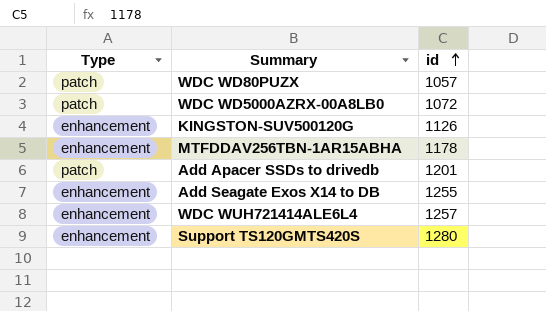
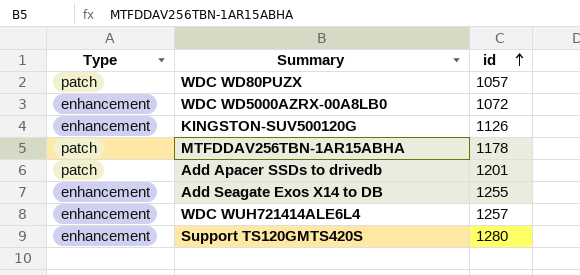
WDC WD5000AZRX-00A8LB0 | Type: patch -> enhancement
MTFDDAV256TBN-1AR15ABHA | Type: enhancement -> patch

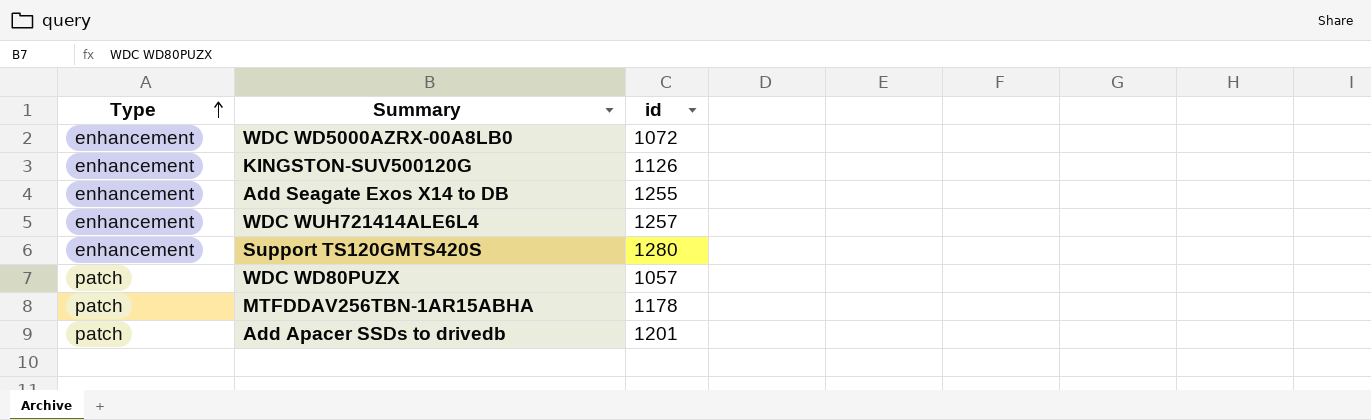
row order: id ascending -> Type ascending

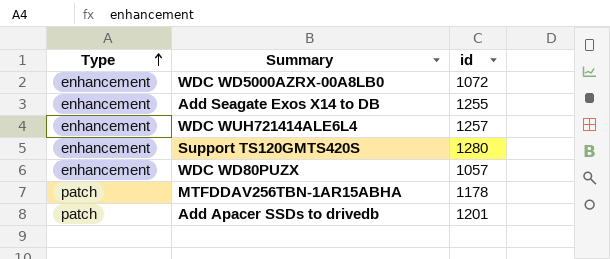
row KINGSTON-SUV500120G: enhancement | 1126 -> none
WDC WD80PUZX | Type: patch -> enhancement

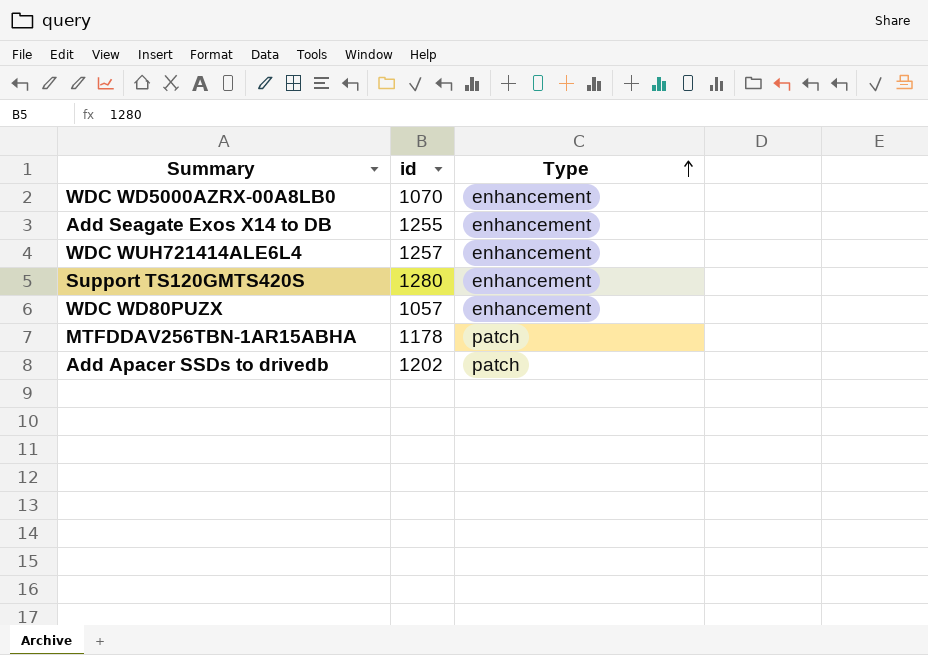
column Type | position: 1 -> 3
WDC WD5000AZRX-00A8LB0 | id: 1072 -> 1070
Add Apacer SSDs to drivedb | id: 1201 -> 1202

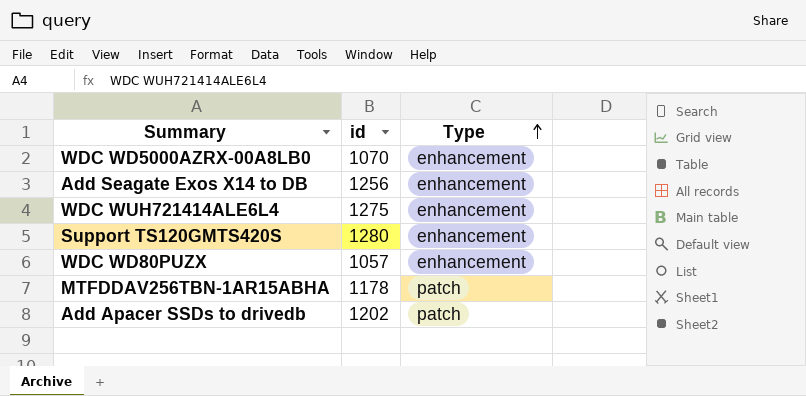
Add Seagate Exos X14 to DB | id: 1255 -> 1256
WDC WUH721414ALE6L4 | id: 1257 -> 1275

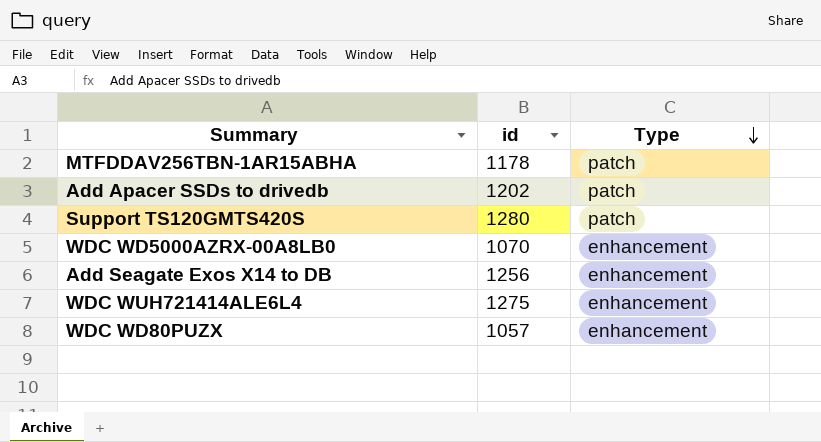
row order: Type ascending -> Type descending
Support TS120GMTS420S | Type: enhancement -> patch

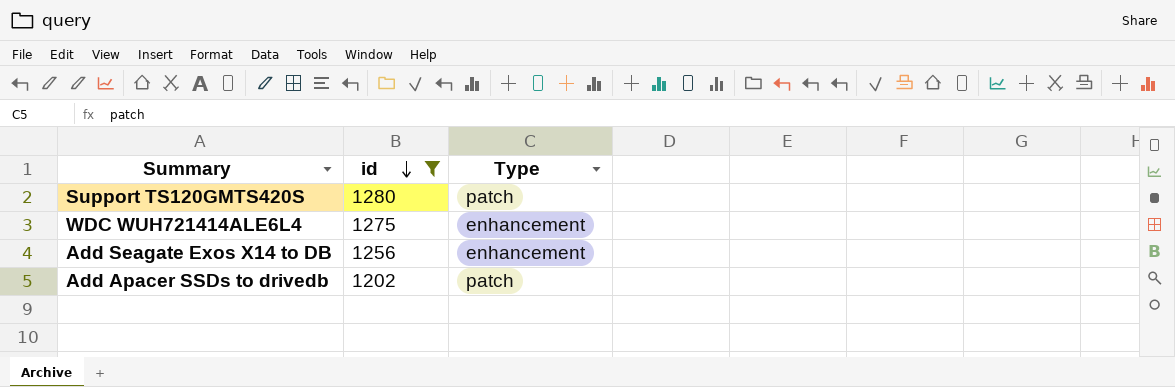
filter: none -> id >= 1202
row order: Type descending -> id descending

